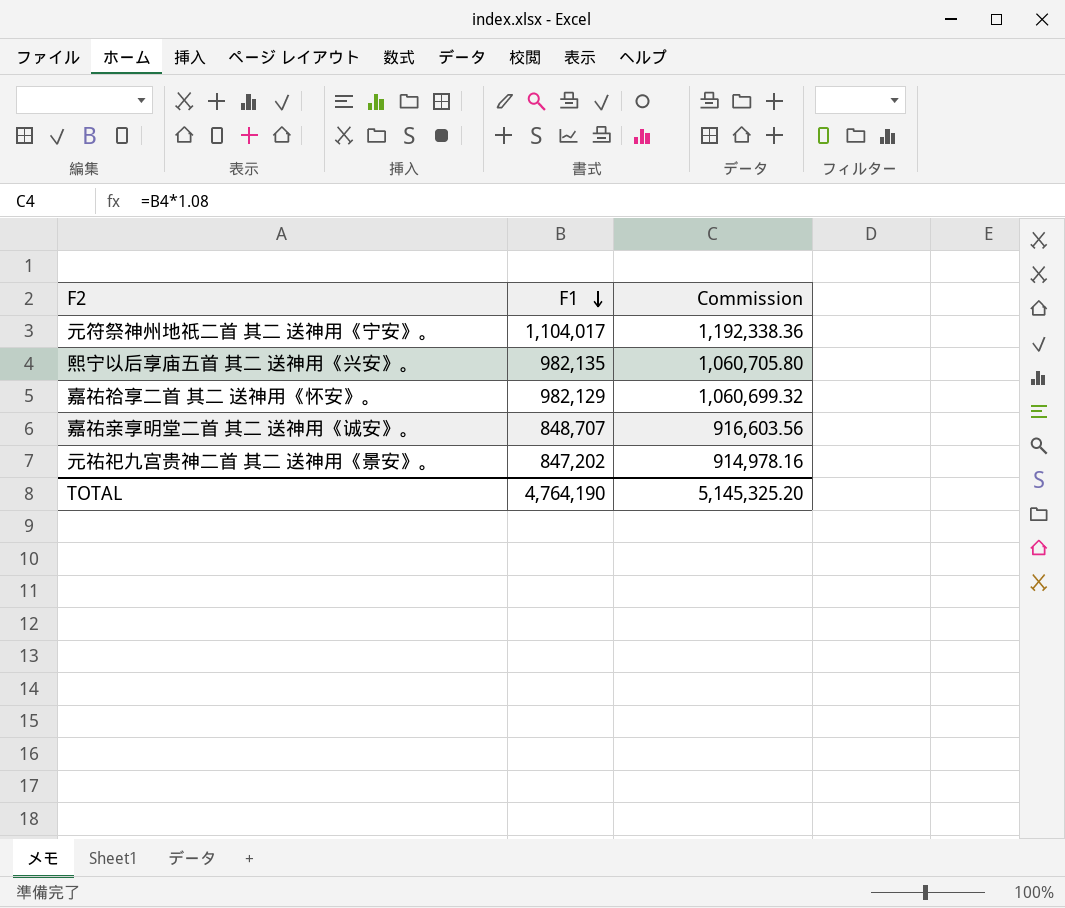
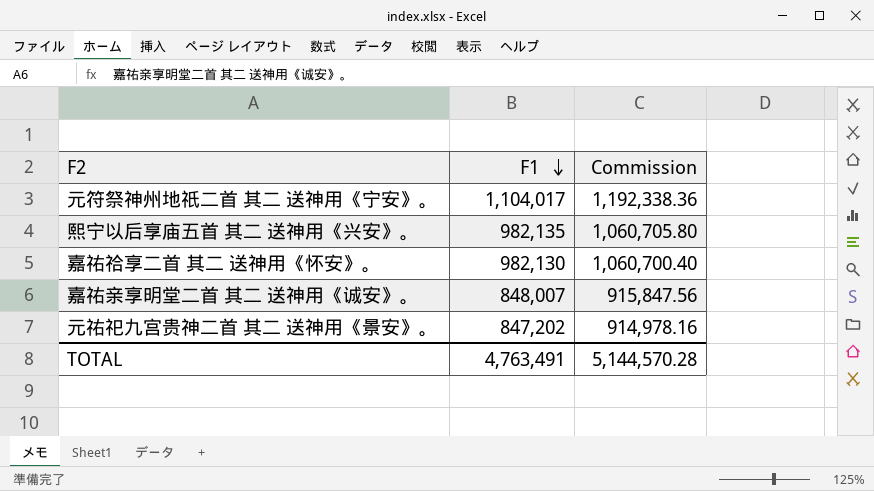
嘉祐祫享二首 其二 送神用《怀安》。 | F1: 982,129 -> 982,130
嘉祐祫享二首 其二 送神用《怀安》。 | Commission: 1,060,699.32 -> 1,060,700.40
嘉祐亲享明堂二首 其二 送神用《诚安》。 | F1: 848,707 -> 848,007
嘉祐亲享明堂二首 其二 送神用《诚安》。 | Commission: 916,603.56 -> 915,847.56
TOTAL | F1: 4,764,190 -> 4,763,491
TOTAL | Commission: 5,145,325.20 -> 5,144,570.28

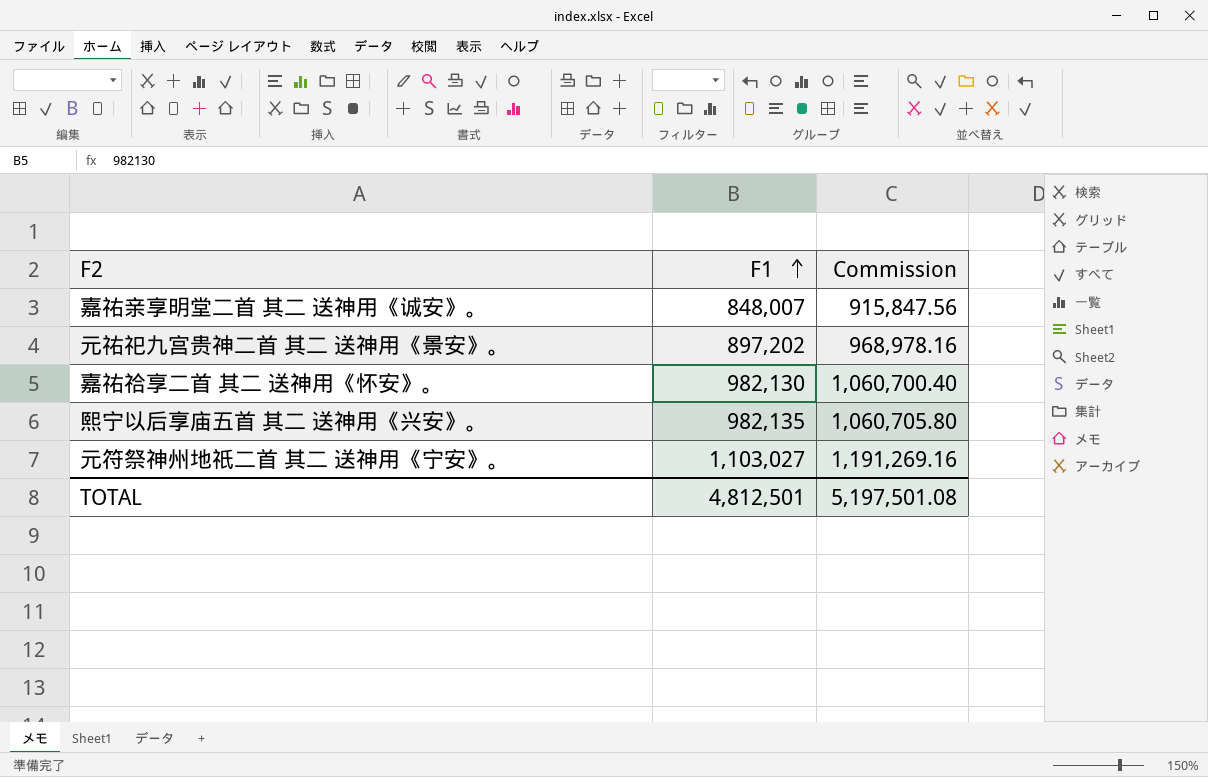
row order: F1 descending -> F1 ascending
元祐祀九宫贵神二首 其二 送神用《景安》。 | F1: 847,202 -> 897,202
元祐祀九宫贵神二首 其二 送神用《景安》。 | Commission: 914,978.16 -> 968,978.16
元符祭神州地祇二首 其二 送神用《宁安》。 | F1: 1,104,017 -> 1,103,027
元符祭神州地祇二首 其二 送神用《宁安》。 | Commission: 1,192,338.36 -> 1,191,269.16
TOTAL | F1: 4,763,491 -> 4,812,501
TOTAL | Commission: 5,144,570.28 -> 5,197,501.08

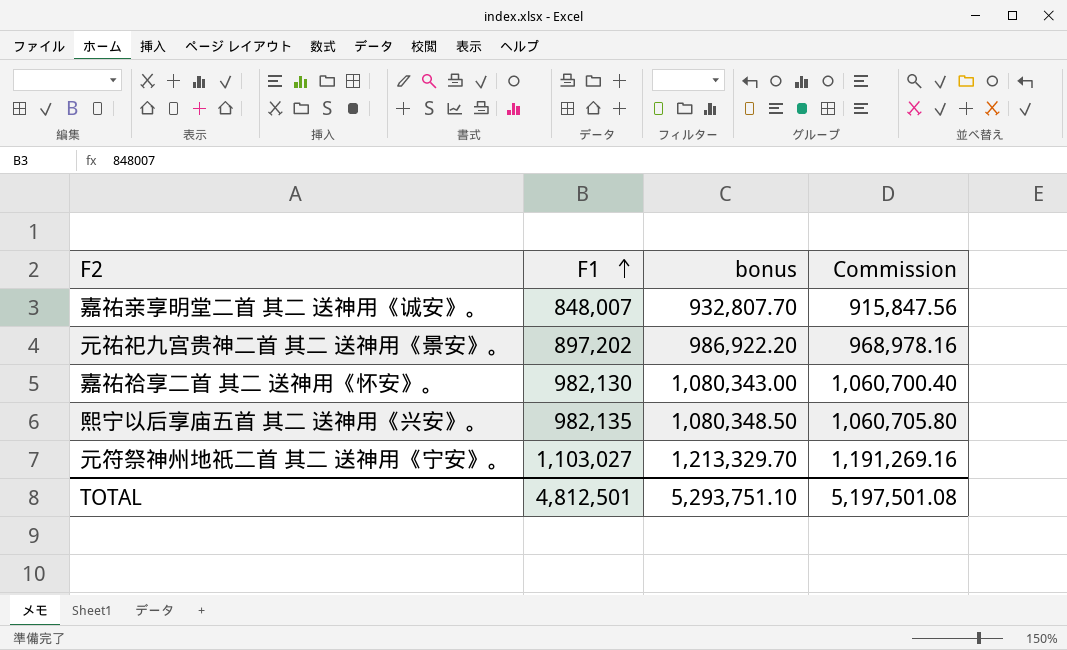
column bonus | formula: none -> [F1] * 1.1

